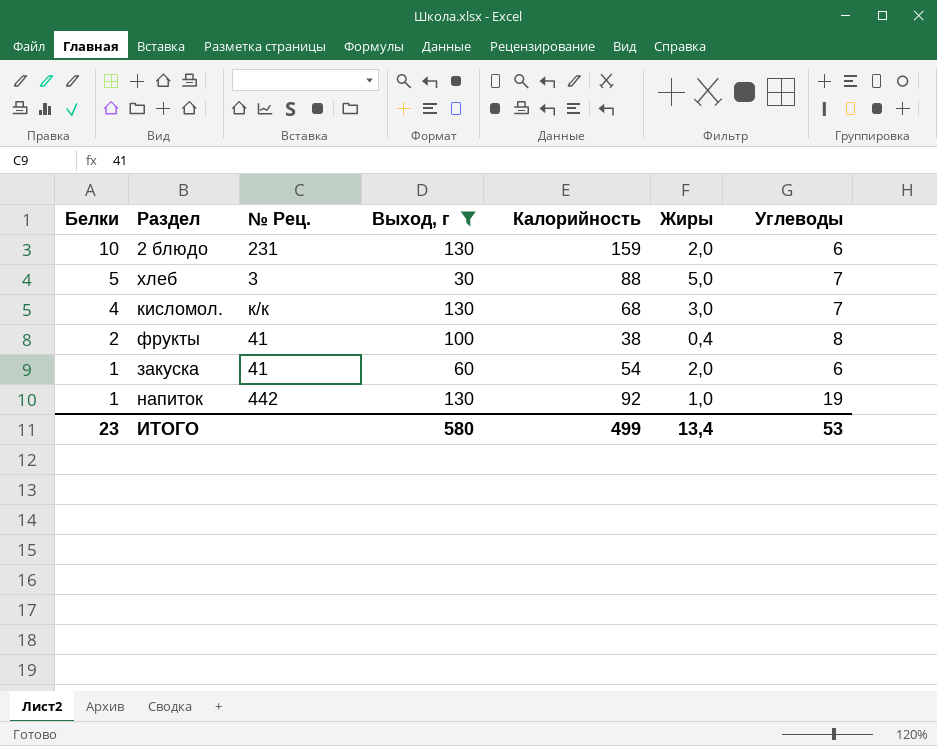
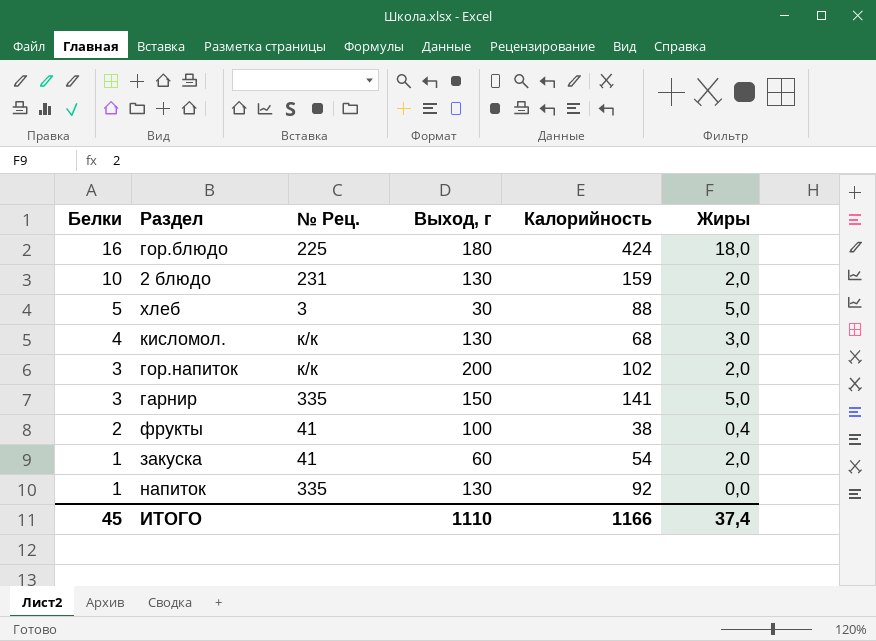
filter: Выход, г <= 130 -> none
column Углеводы | position: 7 -> none
напиток | № Рец.: 442 -> 335
напиток | Жиры: 1,0 -> 0,0
ИТОГО | Белки: 23 -> 45
ИТОГО | Выход, г: 580 -> 1110
ИТОГО | Калорийность: 499 -> 1166
ИТОГО | Жиры: 13,4 -> 37,4

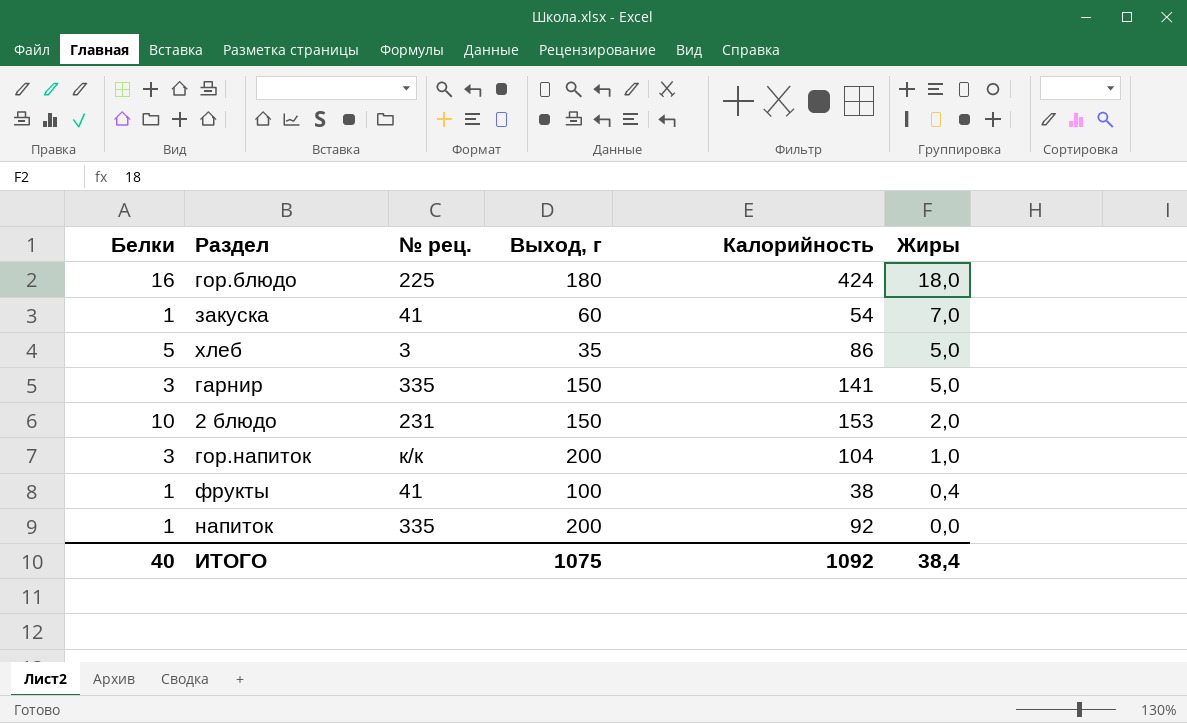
row order: Белки descending -> Жиры descending
column name: № Рец. -> № рец.
row кисломол.: 4 | к/к | 130 | 68 | 3,0 -> none
закуска | Жиры: 2,0 -> 7,0
хлеб | Выход, г: 30 -> 35
хлеб | Калорийность: 88 -> 86
2 блюдо | Выход, г: 130 -> 150
2 блюдо | Калорийность: 159 -> 153
гор.напиток | Калорийность: 102 -> 104
гор.напиток | Жиры: 2,0 -> 1,0
фрукты | Белки: 2 -> 1
напиток | Выход, г: 130 -> 200
ИТОГО | Белки: 45 -> 40
ИТОГО | Выход, г: 1110 -> 1075
ИТОГО | Калорийность: 1166 -> 1092
ИТОГО | Жиры: 37,4 -> 38,4

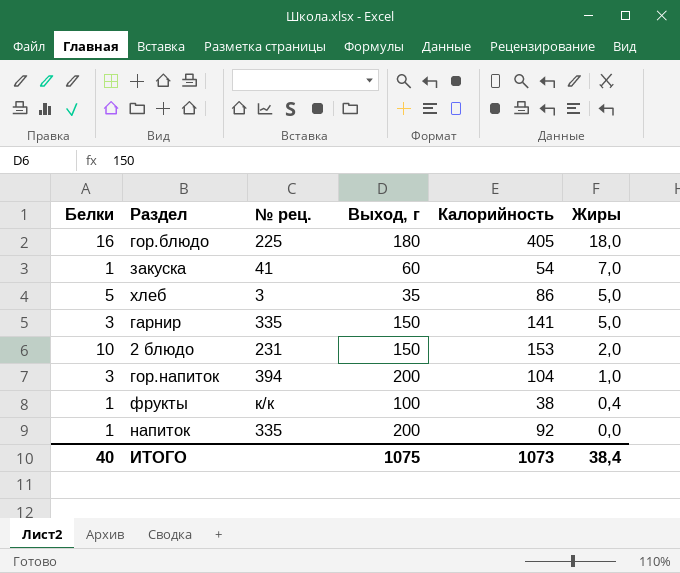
гор.блюдо | Калорийность: 424 -> 405
гор.напиток | № рец.: к/к -> 394
фрукты | № рец.: 41 -> к/к
ИТОГО | Калорийность: 1092 -> 1073

